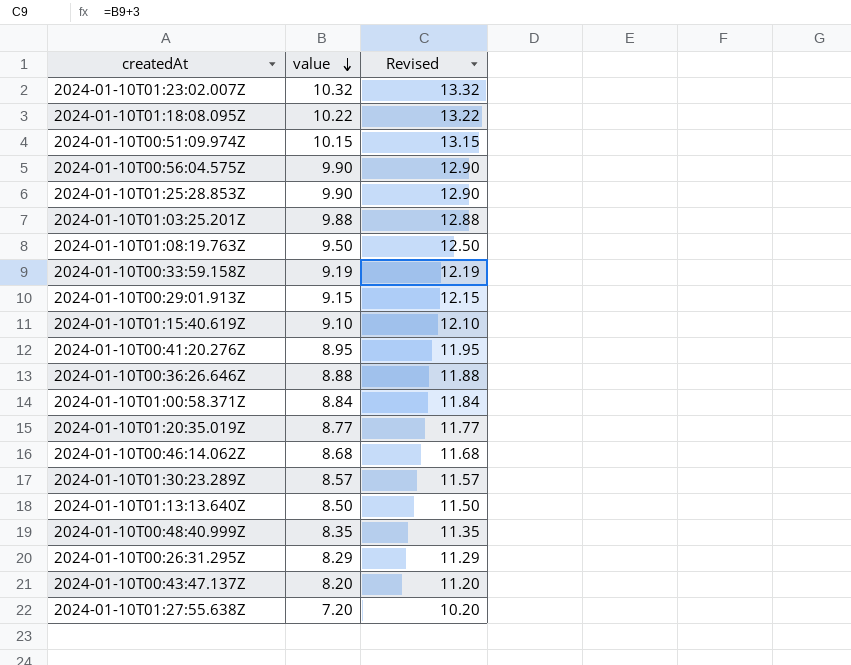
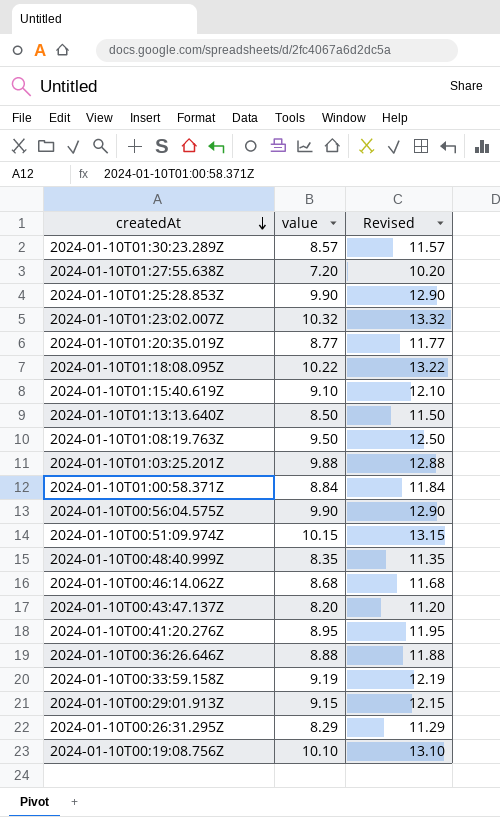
row order: value descending -> createdAt descending
row 2024-01-10T00:19:08.756Z: none -> 10.10 | 13.10

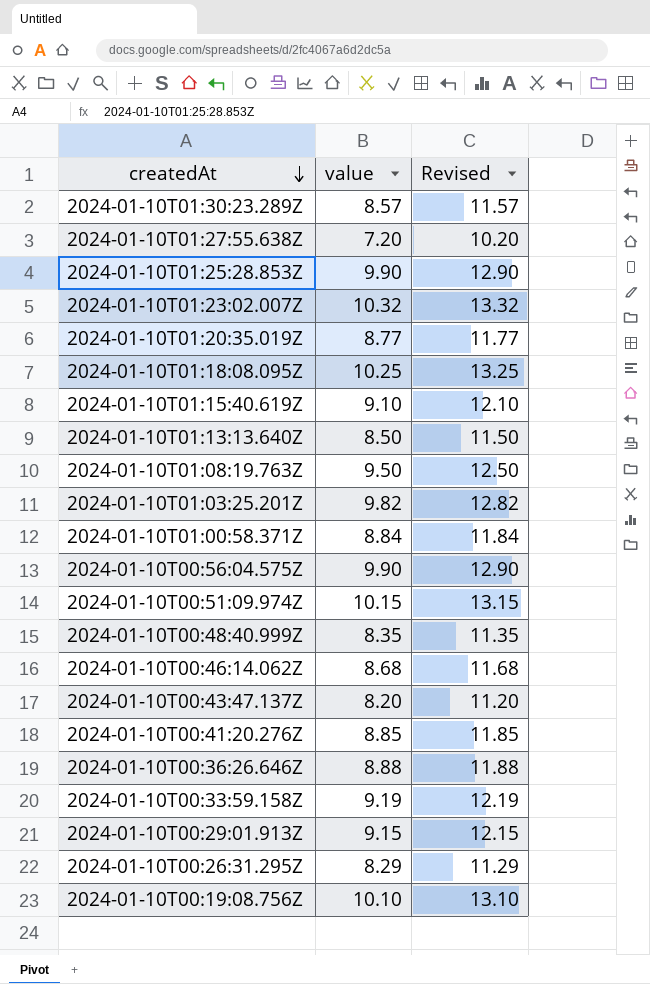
2024-01-10T01:18:08.095Z | value: 10.22 -> 10.25
2024-01-10T01:18:08.095Z | Revised: 13.22 -> 13.25
2024-01-10T01:03:25.201Z | value: 9.88 -> 9.82
2024-01-10T01:03:25.201Z | Revised: 12.88 -> 12.82
2024-01-10T00:41:20.276Z | value: 8.95 -> 8.85
2024-01-10T00:41:20.276Z | Revised: 11.95 -> 11.85

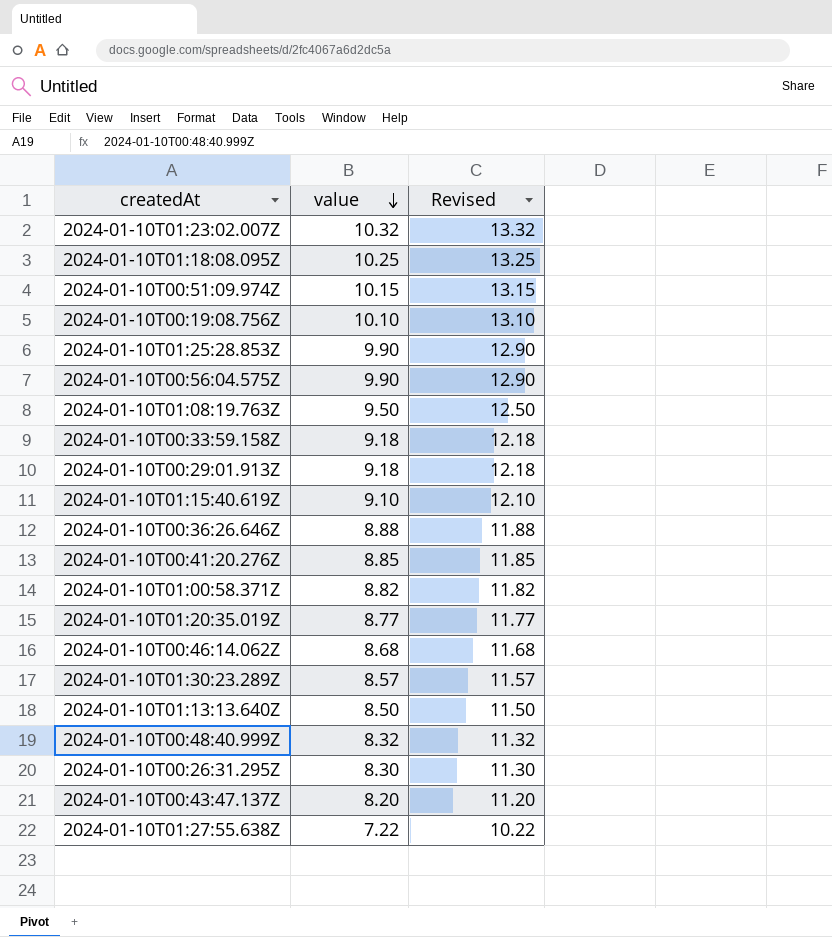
row order: createdAt descending -> value descending
row 2024-01-10T01:03:25.201Z: 9.82 | 12.82 -> none
2024-01-10T00:33:59.158Z | value: 9.19 -> 9.18
2024-01-10T00:33:59.158Z | Revised: 12.19 -> 12.18
2024-01-10T00:29:01.913Z | value: 9.15 -> 9.18
2024-01-10T00:29:01.913Z | Revised: 12.15 -> 12.18
2024-01-10T01:00:58.371Z | value: 8.84 -> 8.82
2024-01-10T01:00:58.371Z | Revised: 11.84 -> 11.82
2024-01-10T00:48:40.999Z | value: 8.35 -> 8.32
2024-01-10T00:48:40.999Z | Revised: 11.35 -> 11.32
2024-01-10T00:26:31.295Z | value: 8.29 -> 8.30
2024-01-10T00:26:31.295Z | Revised: 11.29 -> 11.30
2024-01-10T01:27:55.638Z | value: 7.20 -> 7.22
2024-01-10T01:27:55.638Z | Revised: 10.20 -> 10.22

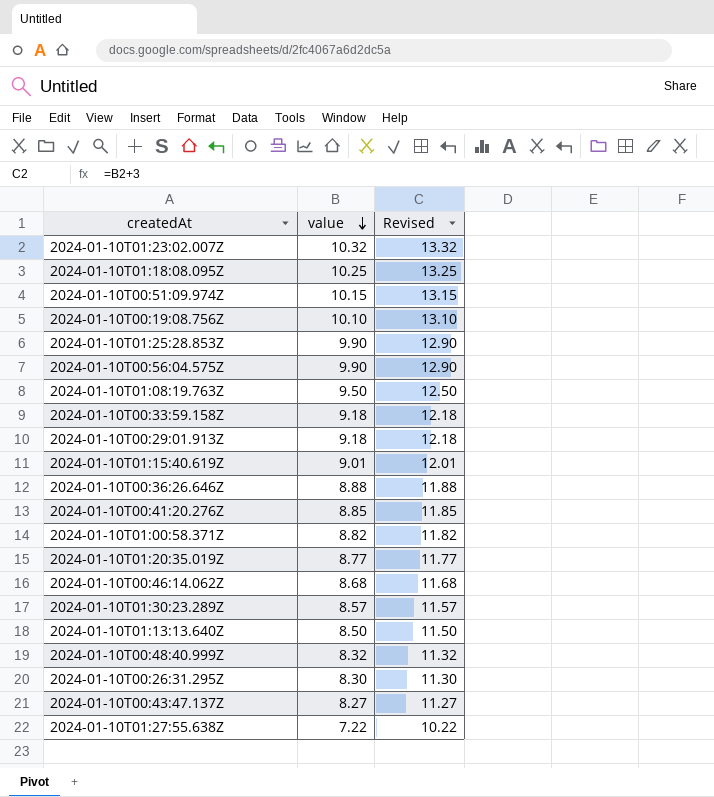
2024-01-10T01:15:40.619Z | value: 9.10 -> 9.01
2024-01-10T01:15:40.619Z | Revised: 12.10 -> 12.01
2024-01-10T00:43:47.137Z | value: 8.20 -> 8.27
2024-01-10T00:43:47.137Z | Revised: 11.20 -> 11.27

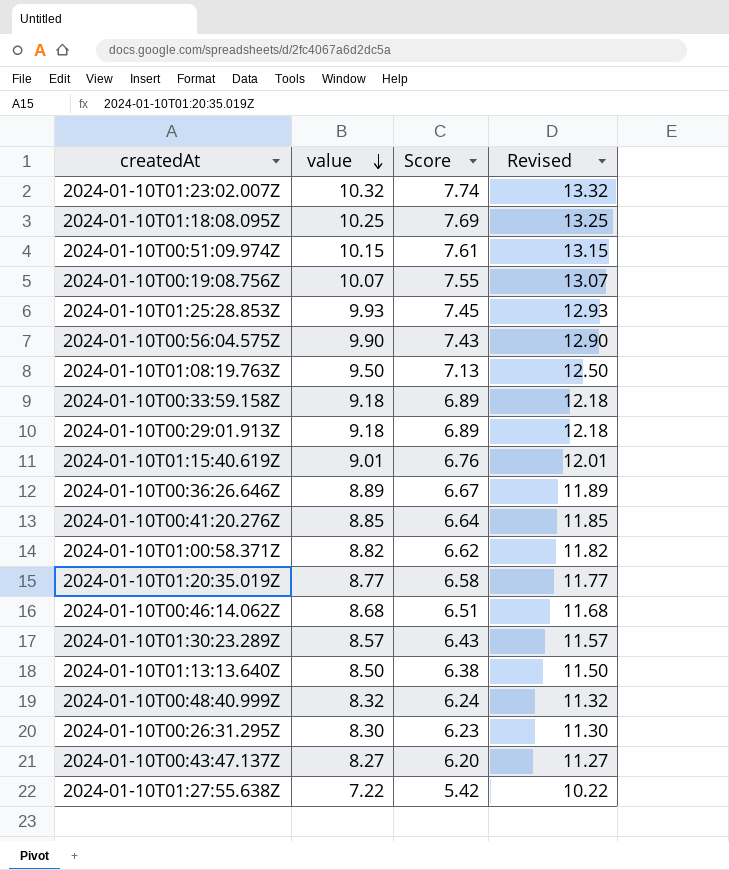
column Score | formula: none -> [value] * 0.75
2024-01-10T00:19:08.756Z | value: 10.10 -> 10.07
2024-01-10T00:19:08.756Z | Revised: 13.10 -> 13.07
2024-01-10T01:25:28.853Z | value: 9.90 -> 9.93
2024-01-10T01:25:28.853Z | Revised: 12.90 -> 12.93
2024-01-10T00:36:26.646Z | value: 8.88 -> 8.89
2024-01-10T00:36:26.646Z | Revised: 11.88 -> 11.89

